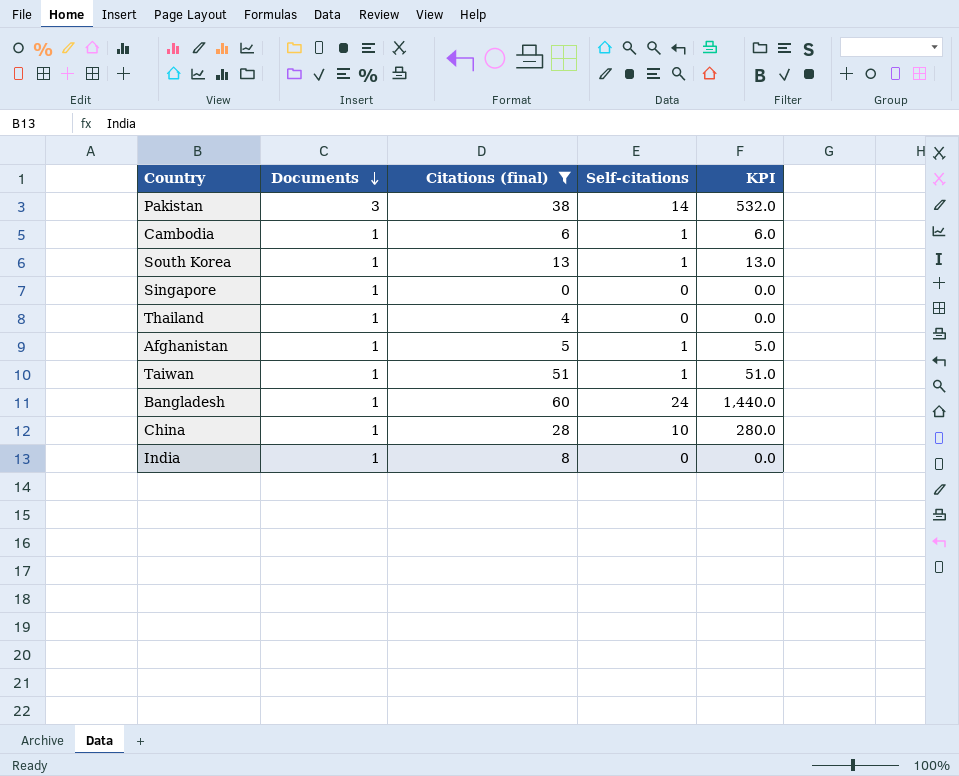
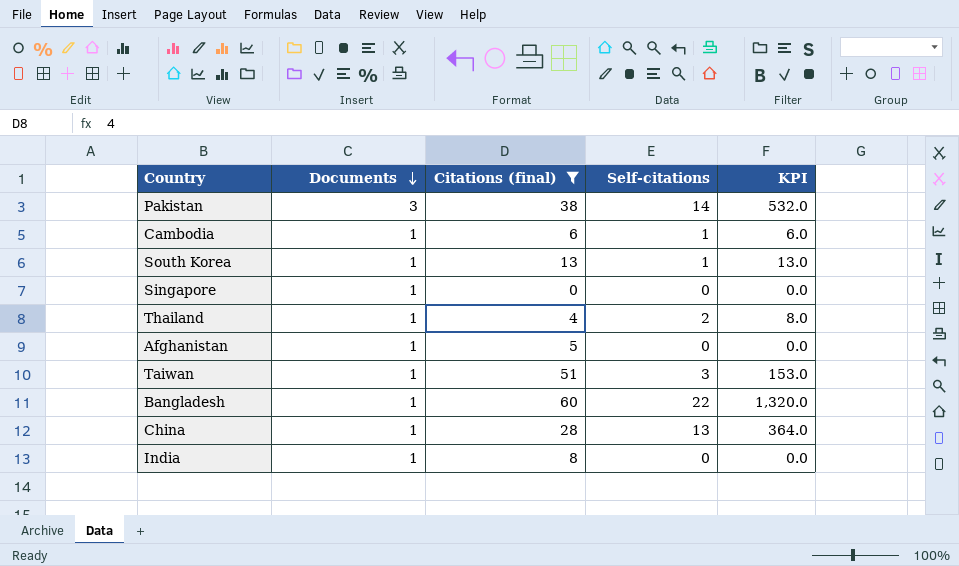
Thailand | Self-citations: 0 -> 2
Thailand | KPI: 0.0 -> 8.0
Afghanistan | Self-citations: 1 -> 0
Afghanistan | KPI: 5.0 -> 0.0
Taiwan | Self-citations: 1 -> 3
Taiwan | KPI: 51.0 -> 153.0
Bangladesh | Self-citations: 24 -> 22
Bangladesh | KPI: 1,440.0 -> 1,320.0
China | Self-citations: 10 -> 13
China | KPI: 280.0 -> 364.0

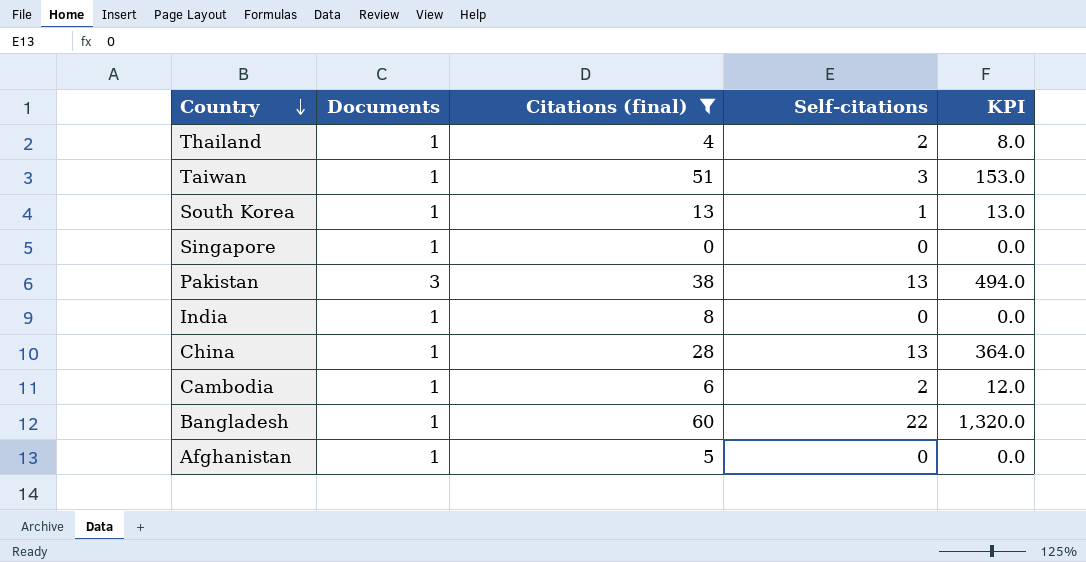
row order: Documents descending -> Country descending
Pakistan | Self-citations: 14 -> 13
Pakistan | KPI: 532.0 -> 494.0
Cambodia | Self-citations: 1 -> 2
Cambodia | KPI: 6.0 -> 12.0

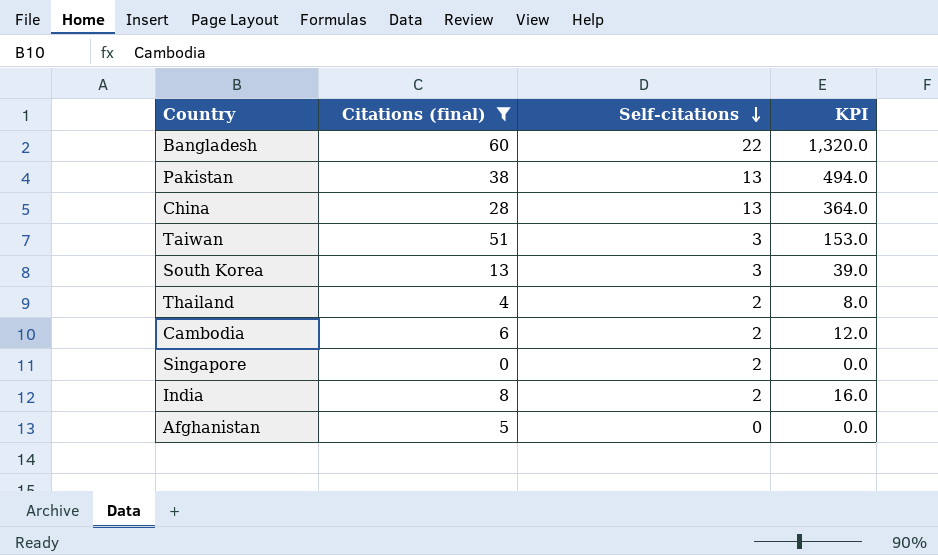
row order: Country descending -> Self-citations descending
column Documents | position: 2 -> none
South Korea | Self-citations: 1 -> 3
South Korea | KPI: 13.0 -> 39.0
Singapore | Self-citations: 0 -> 2
India | Self-citations: 0 -> 2
India | KPI: 0.0 -> 16.0

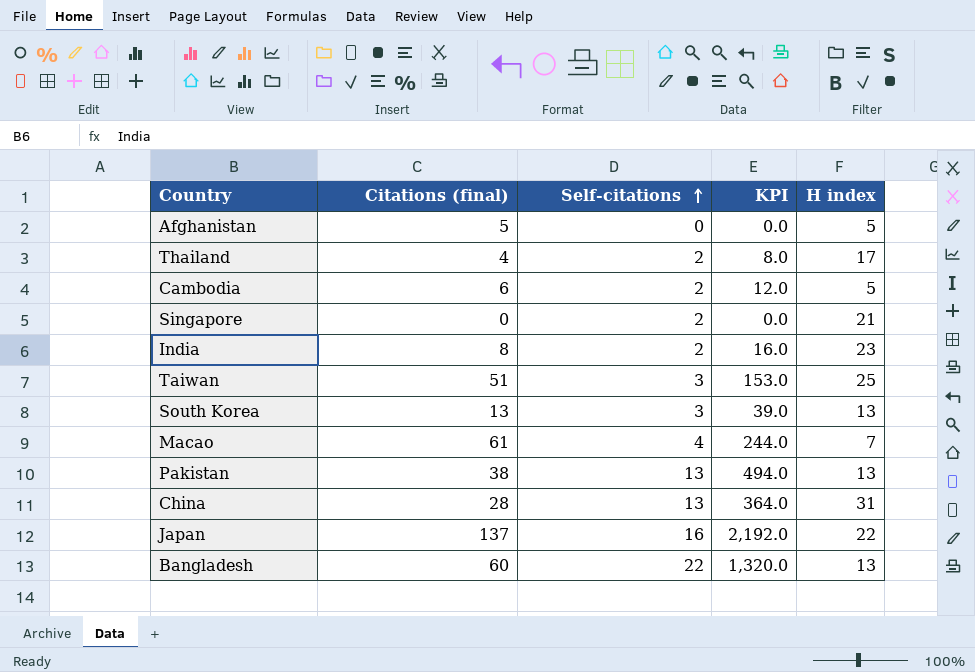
filter: Citations (final) <= 60 -> none
row order: Self-citations descending -> Self-citations ascending
column H index | position: none -> 5

